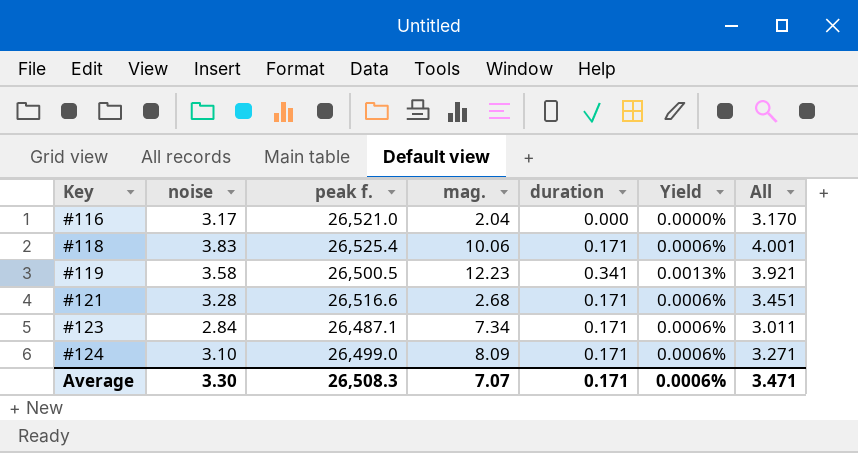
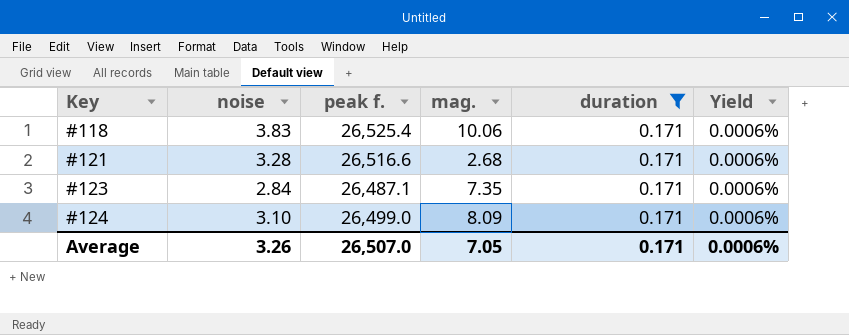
filter: none -> duration = 0.171
column All | formula: [noise] + [duration] -> none
#123 | mag.: 7.34 -> 7.35
Average | noise: 3.30 -> 3.26
Average | peak f.: 26,508.3 -> 26,507.0
Average | mag.: 7.07 -> 7.05

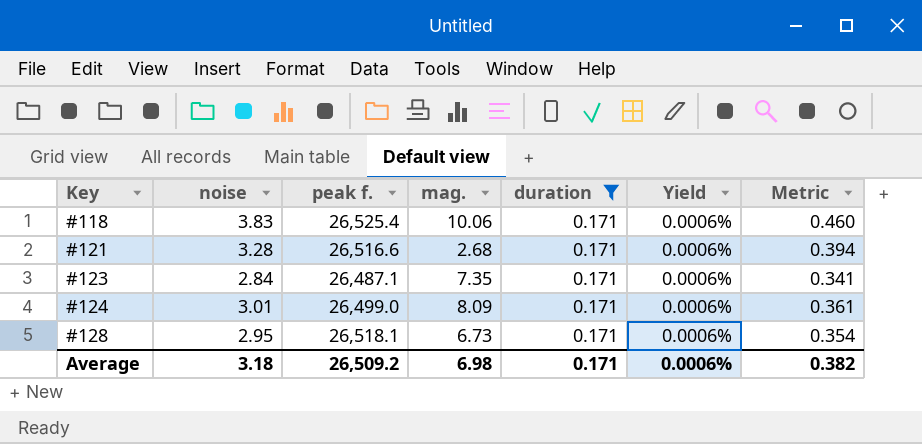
column Metric | formula: none -> [noise] * 0.12
#124 | noise: 3.10 -> 3.01
row #128: none -> 2.95 | 26,518.1 | 6.73 | 0.171 | 0.0006% | 0.354
Average | noise: 3.26 -> 3.18
Average | peak f.: 26,507.0 -> 26,509.2
Average | mag.: 7.05 -> 6.98

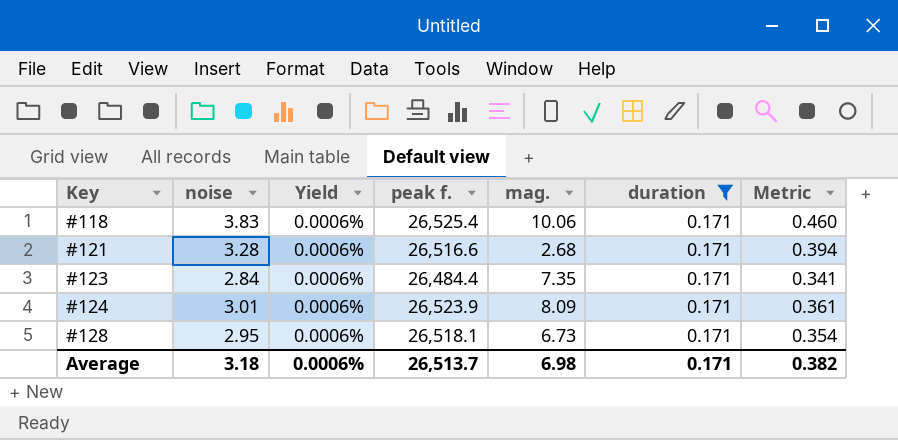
column Yield | position: 6 -> 3
#123 | peak f.: 26,487.1 -> 26,484.4
#124 | peak f.: 26,499.0 -> 26,523.9
Average | peak f.: 26,509.2 -> 26,513.7

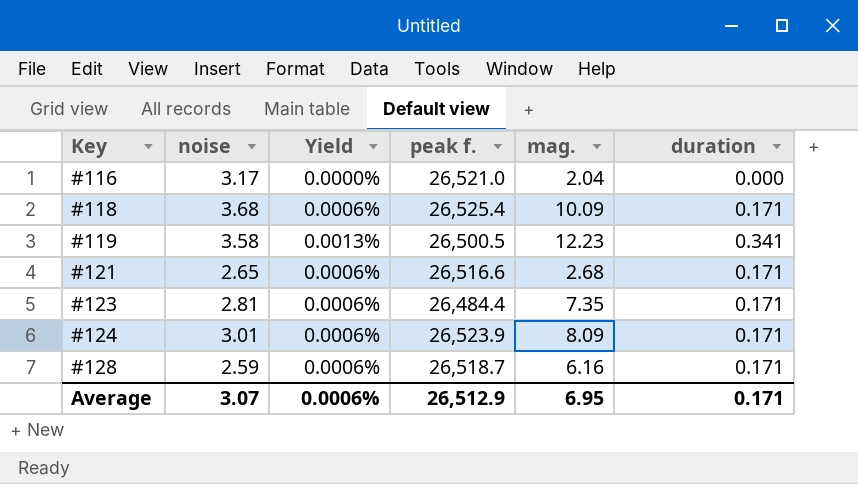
filter: duration = 0.171 -> none
column Metric | formula: [noise] * 0.12 -> none
#118 | noise: 3.83 -> 3.68
#118 | mag.: 10.06 -> 10.09
#121 | noise: 3.28 -> 2.65
#123 | noise: 2.84 -> 2.81
#128 | noise: 2.95 -> 2.59
#128 | peak f.: 26,518.1 -> 26,518.7
#128 | mag.: 6.73 -> 6.16
Average | noise: 3.18 -> 3.07
Average | peak f.: 26,513.7 -> 26,512.9
Average | mag.: 6.98 -> 6.95

